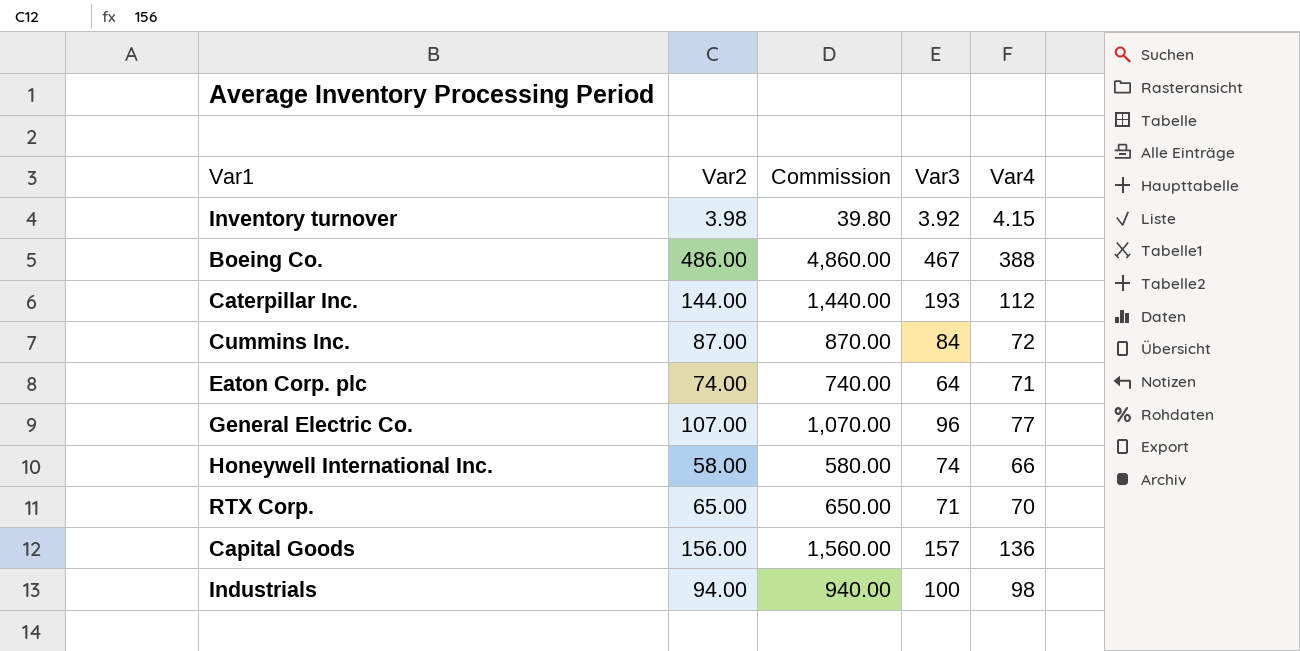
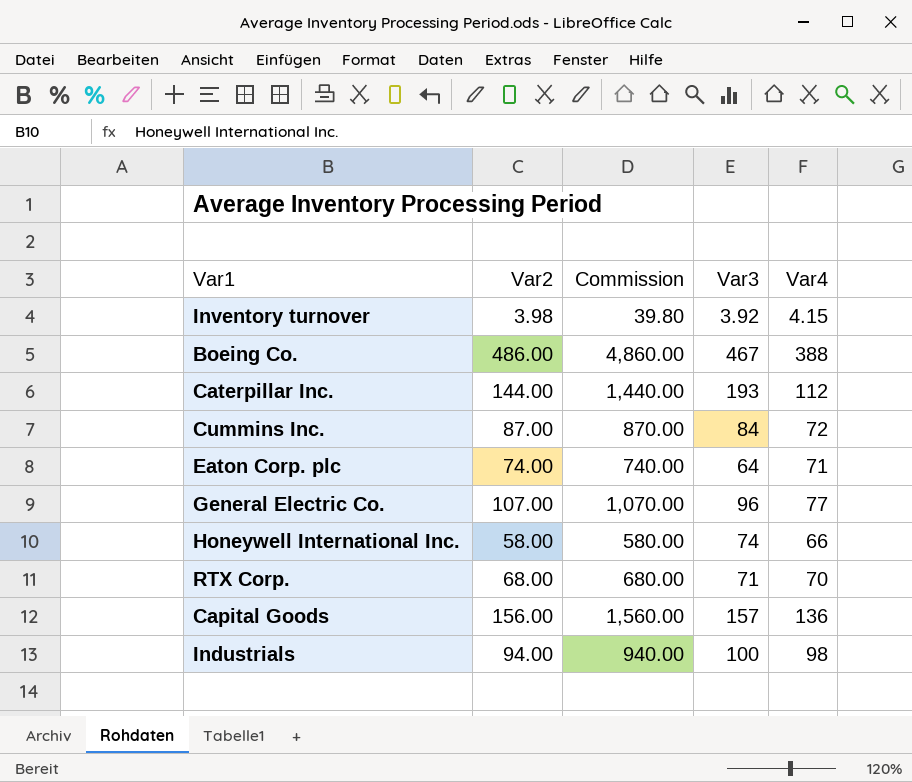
RTX Corp. | Var2: 65.00 -> 68.00
RTX Corp. | Commission: 650.00 -> 680.00

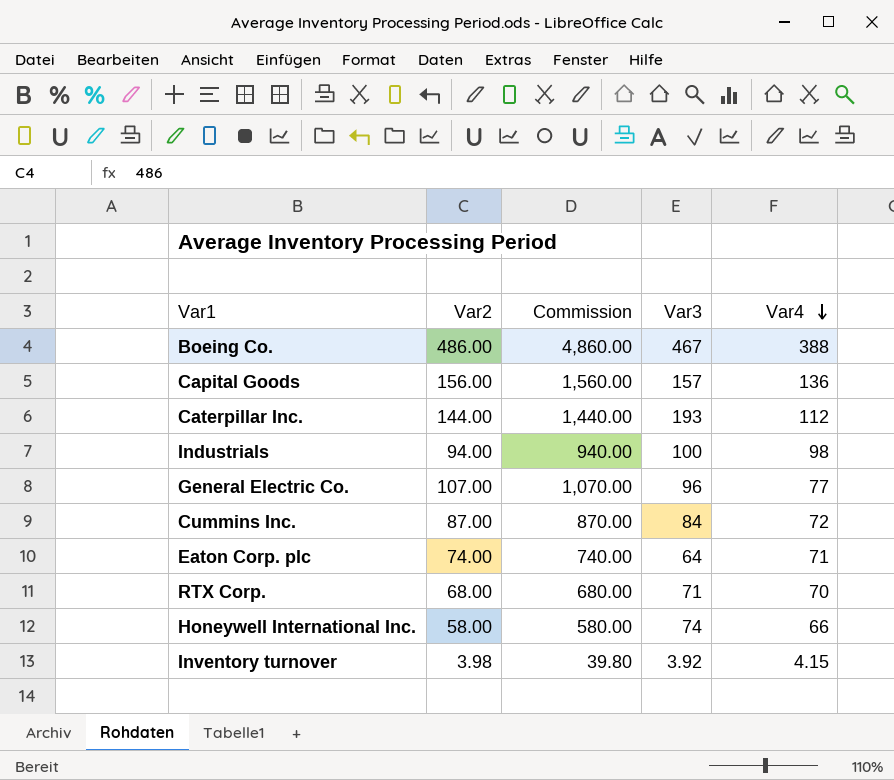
row order: none -> Var4 descending

